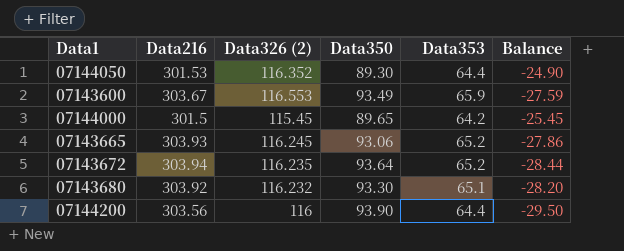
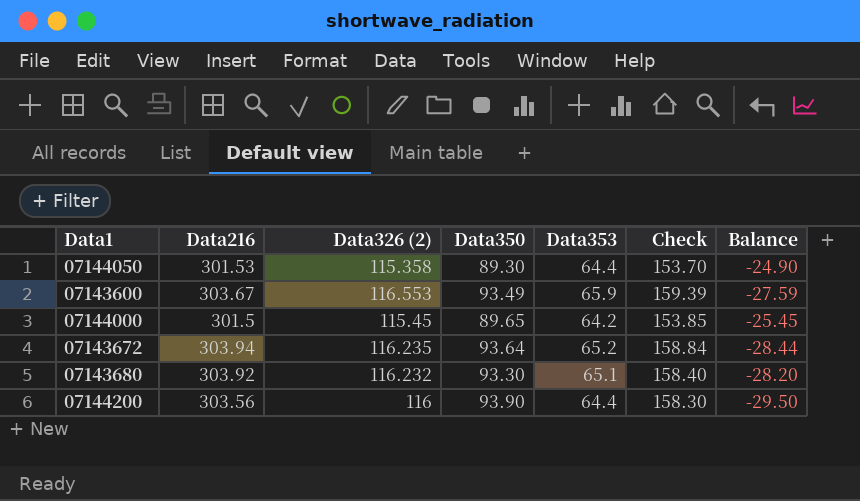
column Check | formula: none -> [Data350] + [Data353]
row 07143665: 303.93 | 116.245 | 93.06 | 65.2 | -27.86 -> none
07144050 | Data326 (2): 116.352 -> 115.358

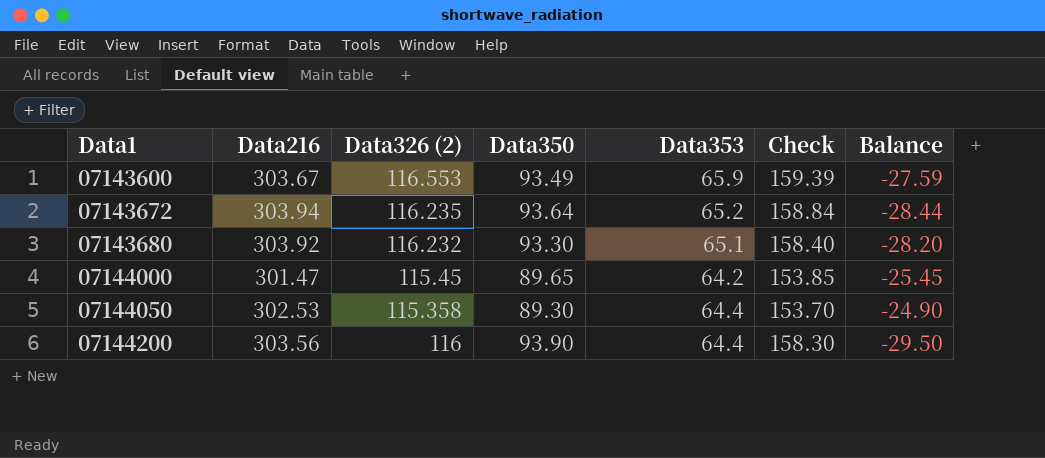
row order: none -> Data1 ascending
07144000 | Data216: 301.5 -> 301.47
07144050 | Data216: 301.53 -> 302.53

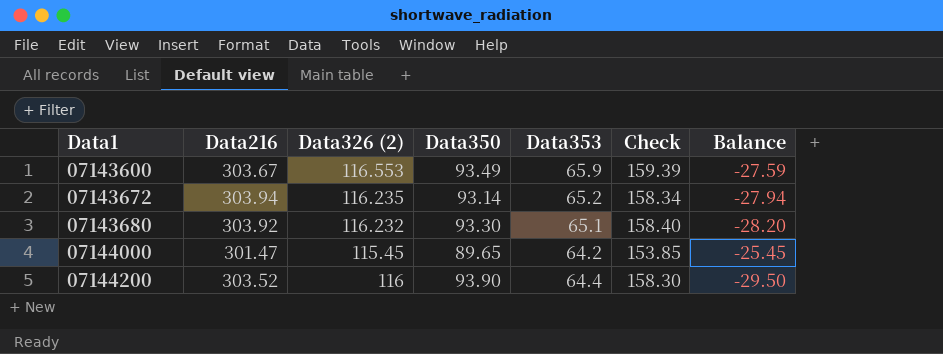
row 07144050: 302.53 | 115.358 | 89.30 | 64.4 | 153.70 | -24.90 -> none
07143672 | Data350: 93.64 -> 93.14
07143672 | Check: 158.84 -> 158.34
07143672 | Balance: -28.44 -> -27.94
07144200 | Data216: 303.56 -> 303.52

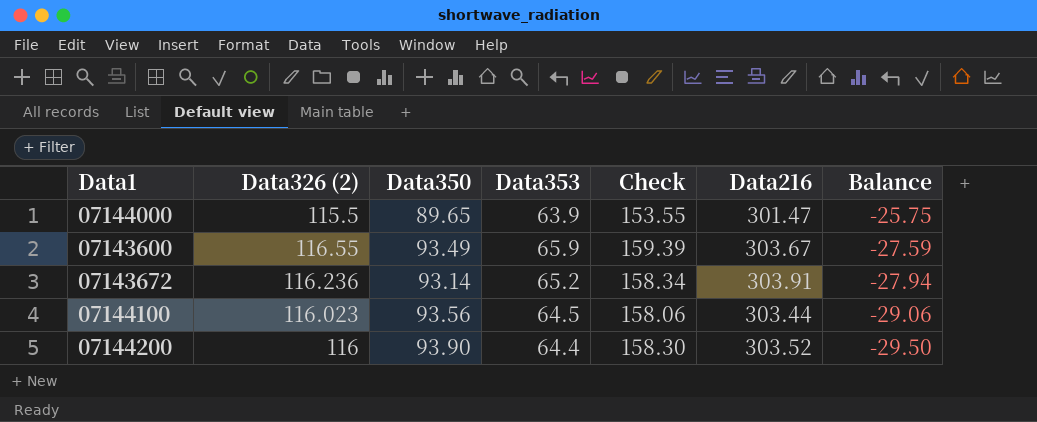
row order: Data1 ascending -> Balance descending
column Data216 | position: 2 -> 6
row 07143680: 303.92 | 116.232 | 93.30 | 65.1 | 158.40 | -28.20 -> none
07144000 | Data326 (2): 115.45 -> 115.5
07144000 | Data353: 64.2 -> 63.9
07144000 | Check: 153.85 -> 153.55
07144000 | Balance: -25.45 -> -25.75
07143600 | Data326 (2): 116.553 -> 116.55
07143672 | Data326 (2): 116.235 -> 116.236
07143672 | Data216: 303.94 -> 303.91
row 07144100: none -> 116.023 | 93.56 | 64.5 | 158.06 | 303.44 | -29.06

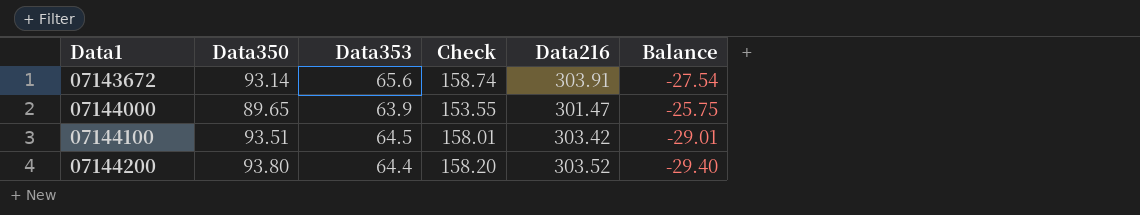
row order: Balance descending -> Data1 ascending
column Data326 (2) | position: 2 -> none
row 07143600: 116.55 | 93.49 | 65.9 | 159.39 | 303.67 | -27.59 -> none
07143672 | Data353: 65.2 -> 65.6
07143672 | Check: 158.34 -> 158.74
07143672 | Balance: -27.94 -> -27.54
07144100 | Data350: 93.56 -> 93.51
07144100 | Check: 158.06 -> 158.01
07144100 | Data216: 303.44 -> 303.42
07144100 | Balance: -29.06 -> -29.01
07144200 | Data350: 93.90 -> 93.80
07144200 | Check: 158.30 -> 158.20
07144200 | Balance: -29.50 -> -29.40

